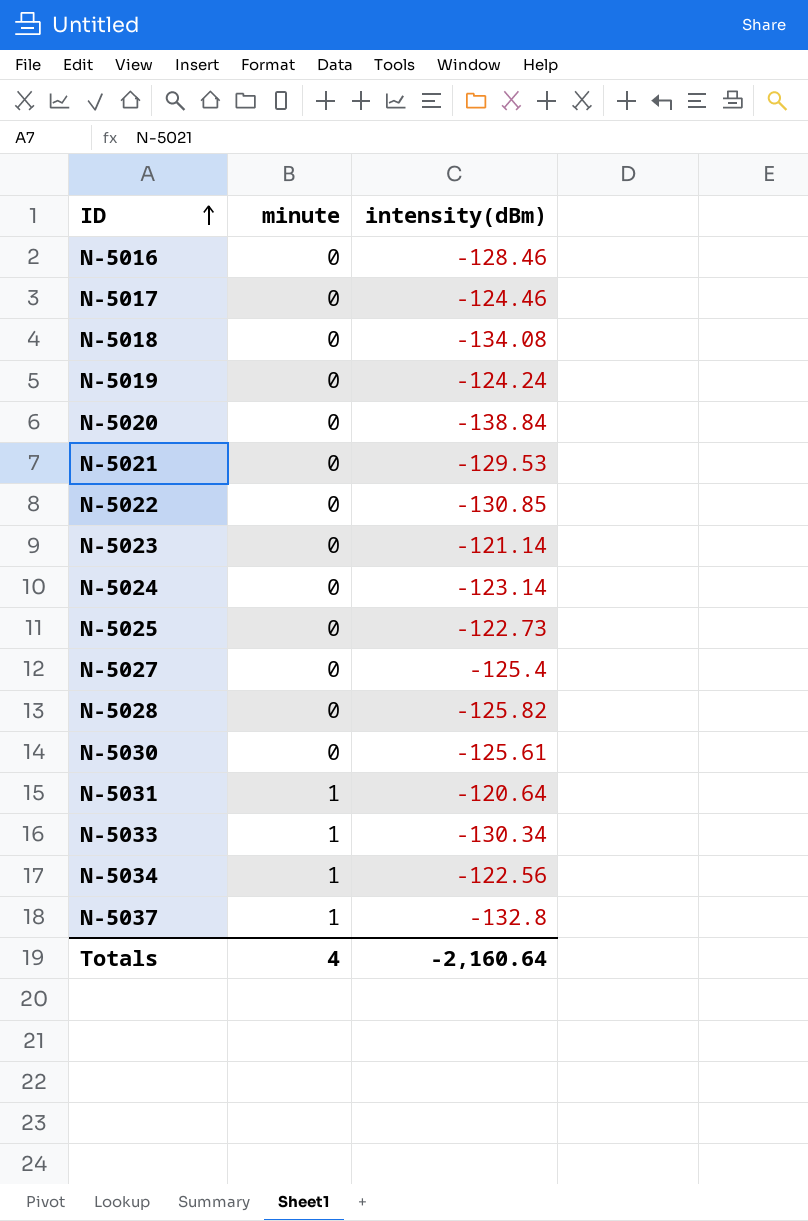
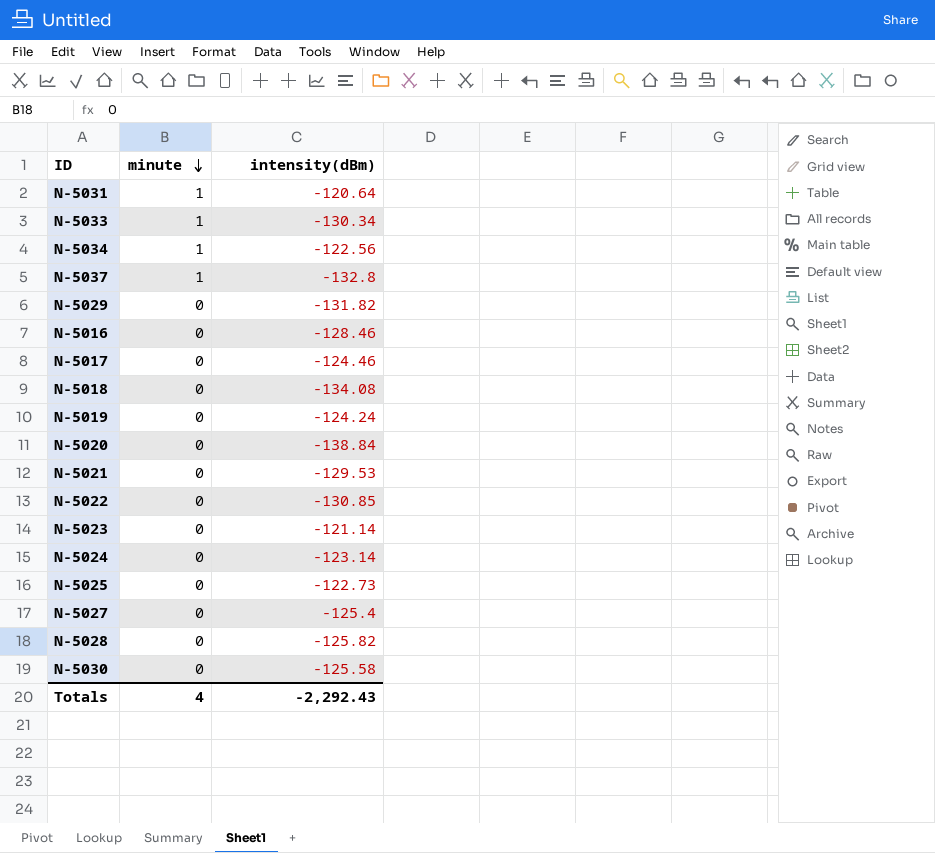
row order: ID ascending -> minute descending
row N-5029: none -> 0 | -131.82
N-5030 | intensity(dBm): -125.61 -> -125.58
Totals | intensity(dBm): -2,160.64 -> -2,292.43

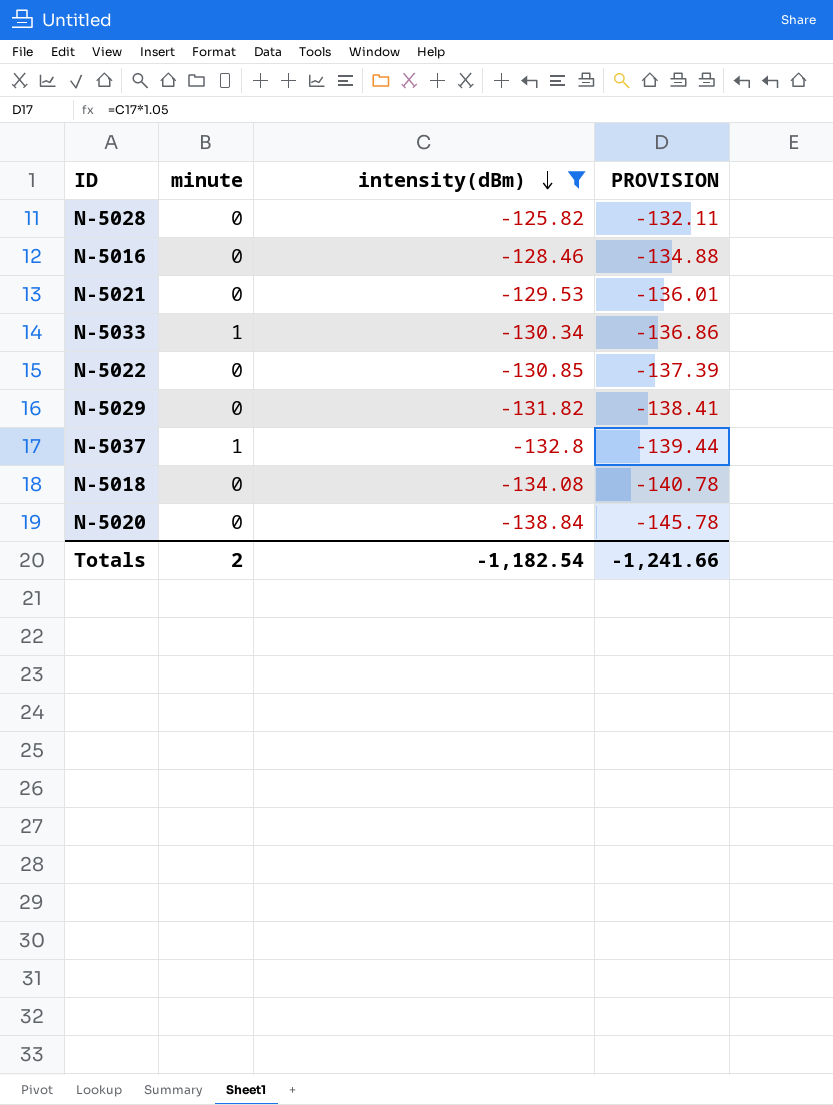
filter: none -> intensity(dBm) <= -125.82
row order: minute descending -> intensity(dBm) descending
column PROVISION | formula: none -> [intensity(dBm)] * 1.05
Totals | minute: 4 -> 2
Totals | intensity(dBm): -2,292.43 -> -1,182.54

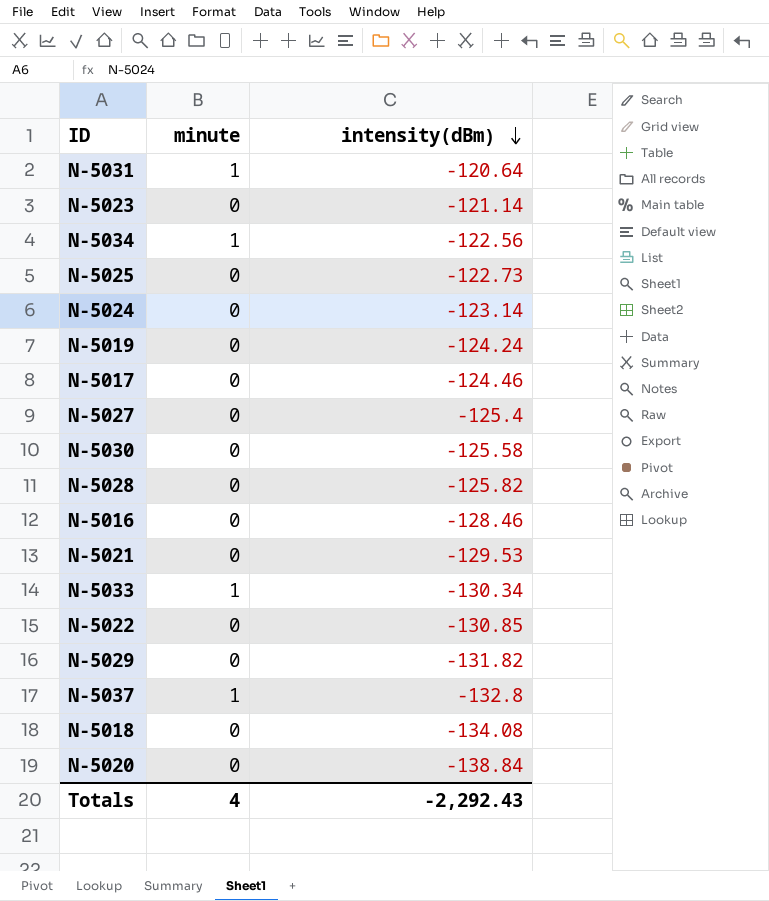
filter: intensity(dBm) <= -125.82 -> none
column PROVISION | formula: [intensity(dBm)] * 1.05 -> none
Totals | minute: 2 -> 4
Totals | intensity(dBm): -1,182.54 -> -2,292.43

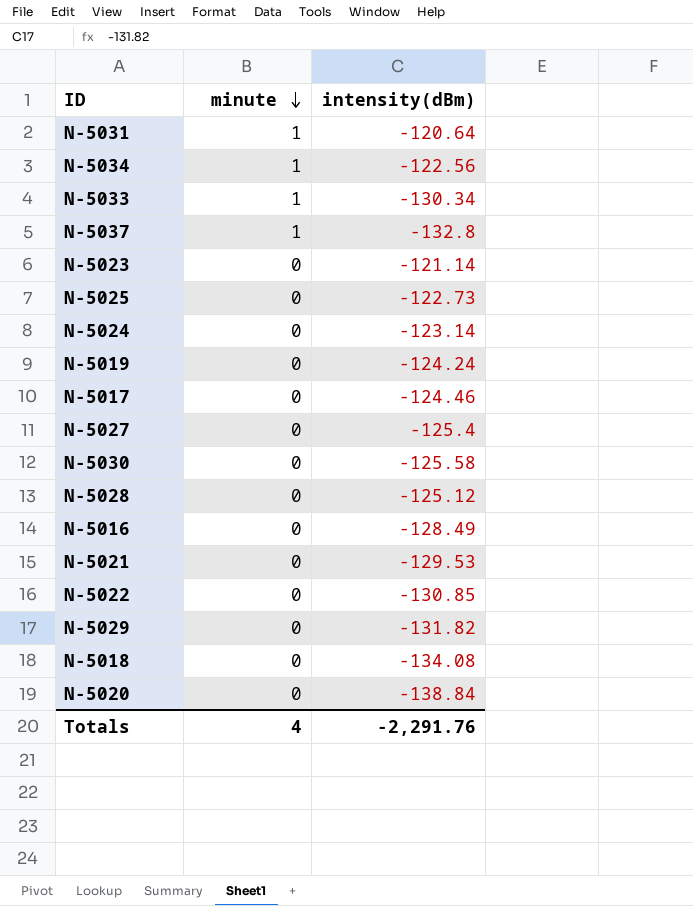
row order: intensity(dBm) descending -> minute descending
N-5028 | intensity(dBm): -125.82 -> -125.12
N-5016 | intensity(dBm): -128.46 -> -128.49
Totals | intensity(dBm): -2,292.43 -> -2,291.76

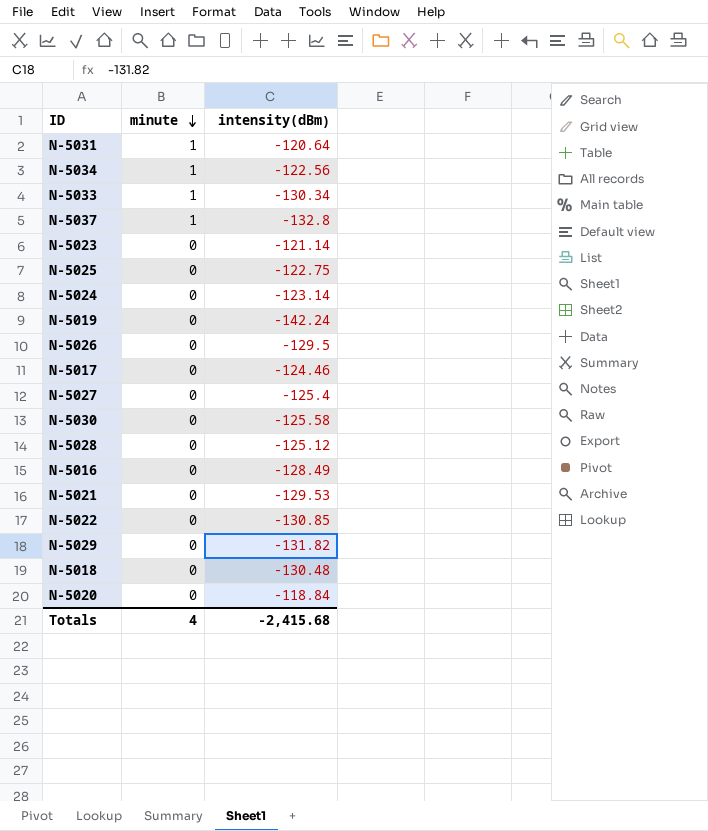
N-5025 | intensity(dBm): -122.73 -> -122.75
N-5019 | intensity(dBm): -124.24 -> -142.24
row N-5026: none -> 0 | -129.5
N-5018 | intensity(dBm): -134.08 -> -130.48
N-5020 | intensity(dBm): -138.84 -> -118.84
Totals | intensity(dBm): -2,291.76 -> -2,415.68

